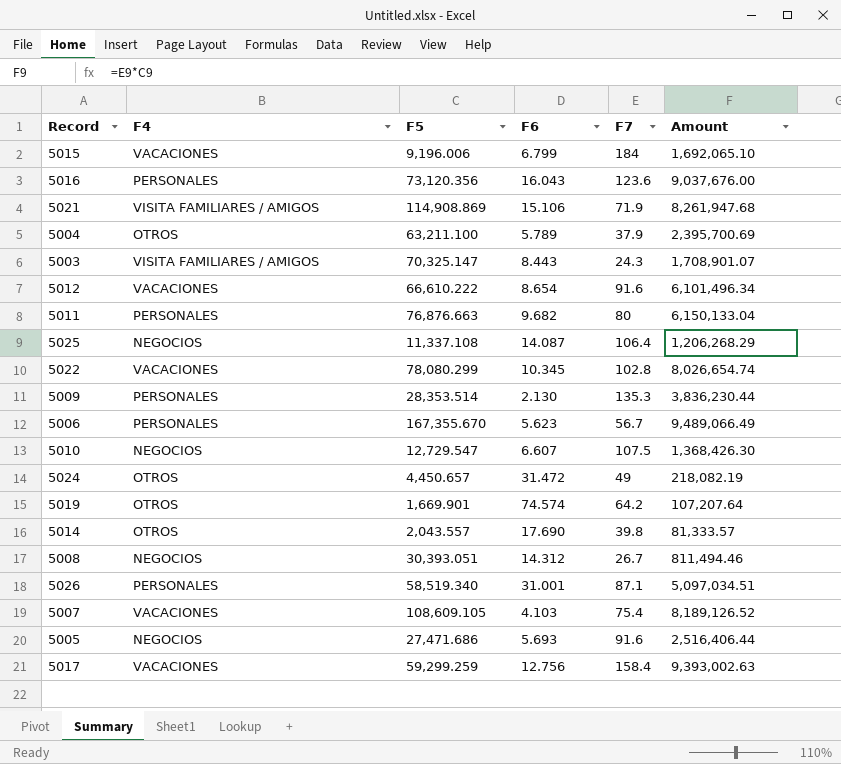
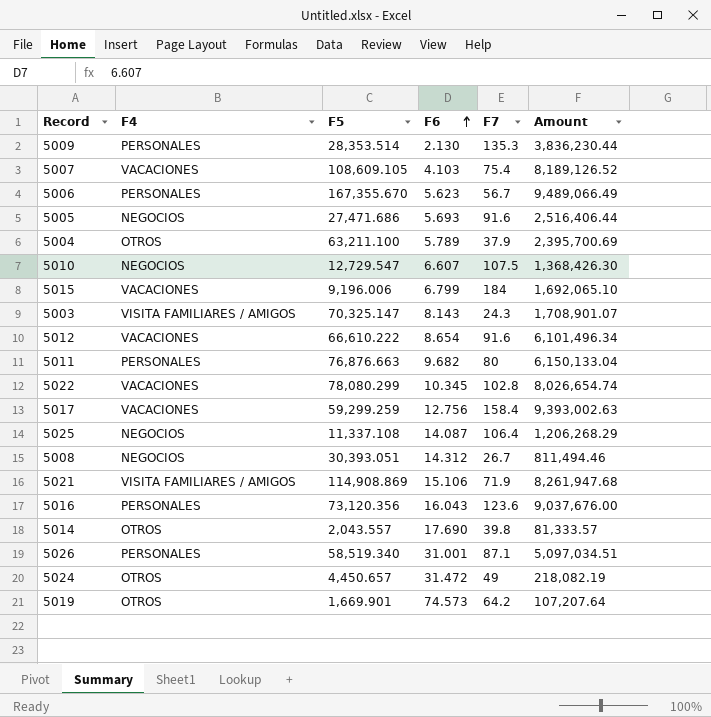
row order: none -> F6 ascending
5003 | F6: 8.443 -> 8.143
5019 | F6: 74.574 -> 74.573

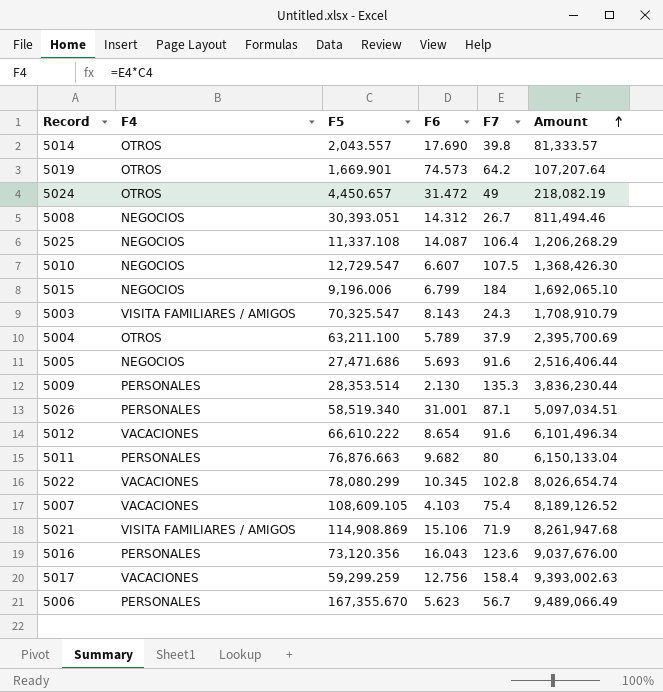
row order: F6 ascending -> Amount ascending
5015 | F4: VACACIONES -> NEGOCIOS
5003 | F5: 70,325.147 -> 70,325.547
5003 | Amount: 1,708,901.07 -> 1,708,910.79

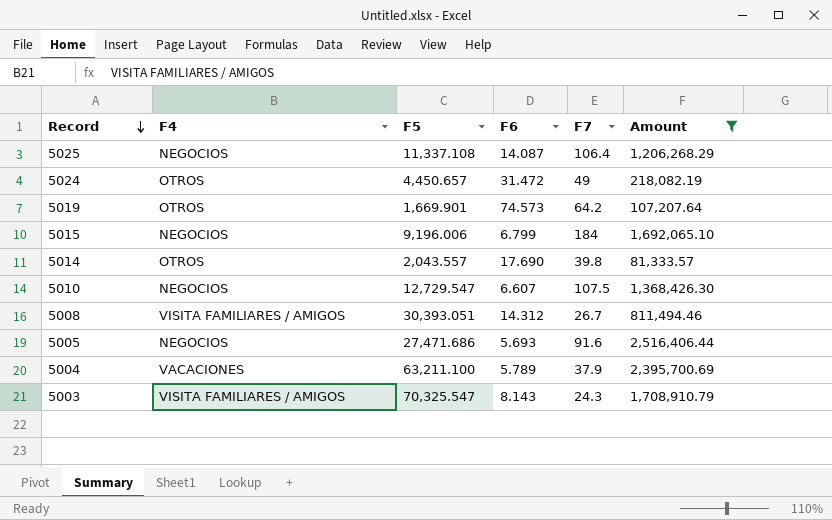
filter: none -> Amount <= 2,516,406.44
row order: Amount ascending -> Record descending
5008 | F4: NEGOCIOS -> VISITA FAMILIARES / AMIGOS
5004 | F4: OTROS -> VACACIONES

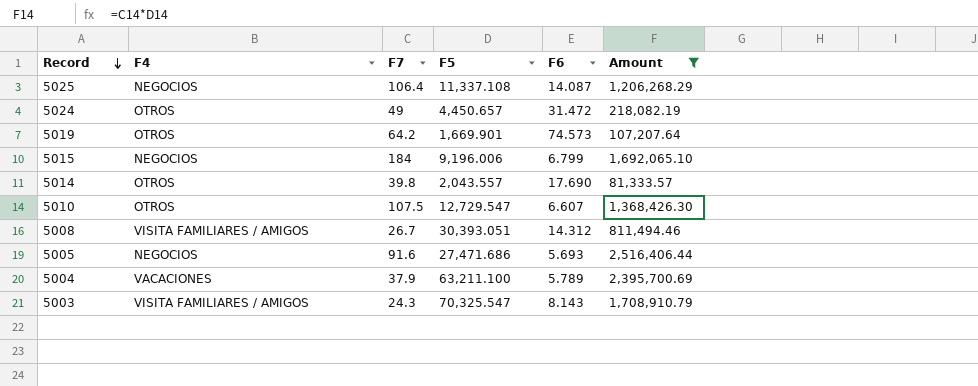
column F7 | position: 5 -> 3
5010 | F4: NEGOCIOS -> OTROS

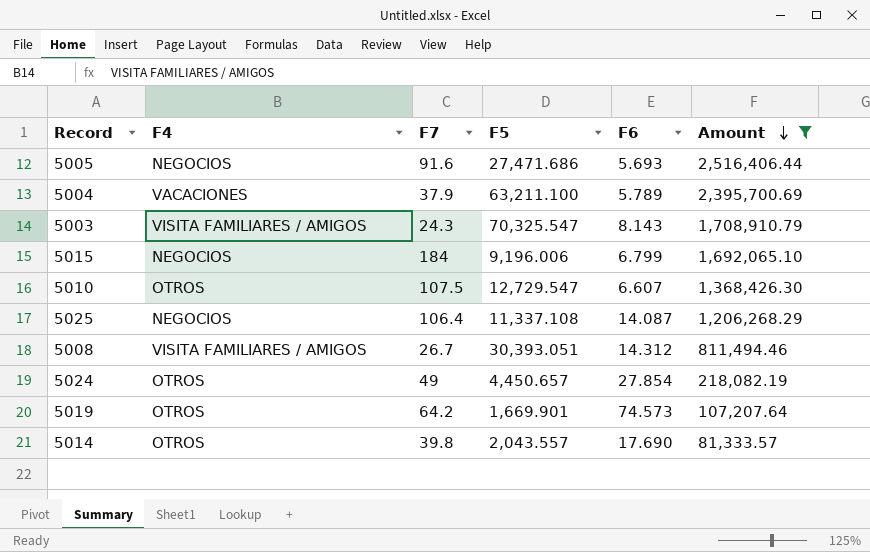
row order: Record descending -> Amount descending
5024 | F6: 31.472 -> 27.854

